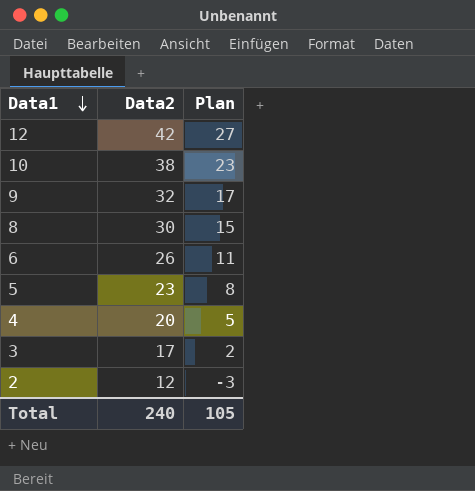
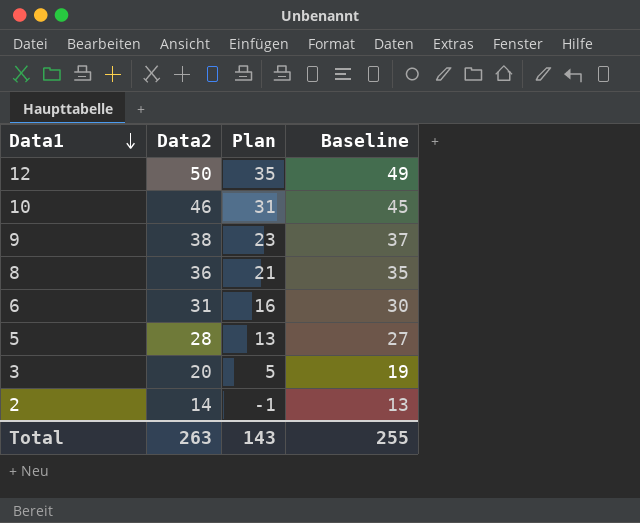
column Baseline | formula: none -> [Data2] - 1
row 4: 20 | 5 -> none
12 | Data2: 42 -> 50
12 | Plan: 27 -> 35
10 | Data2: 38 -> 46
10 | Plan: 23 -> 31
9 | Data2: 32 -> 38
9 | Plan: 17 -> 23
8 | Data2: 30 -> 36
8 | Plan: 15 -> 21
6 | Data2: 26 -> 31
6 | Plan: 11 -> 16
5 | Data2: 23 -> 28
5 | Plan: 8 -> 13
3 | Data2: 17 -> 20
3 | Plan: 2 -> 5
2 | Data2: 12 -> 14
2 | Plan: -3 -> -1
Total | Data2: 240 -> 263
Total | Plan: 105 -> 143

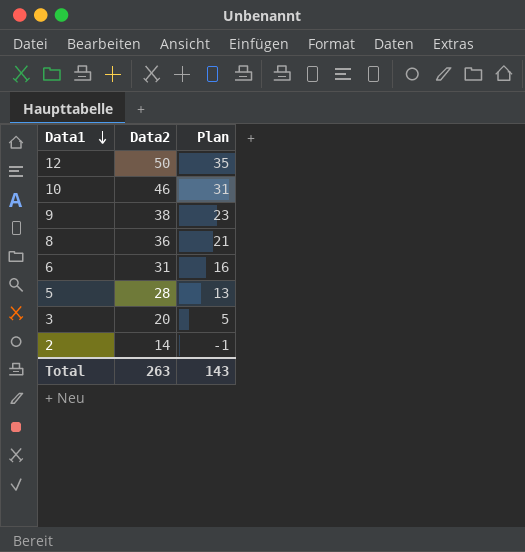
column Baseline | formula: [Data2] - 1 -> none

